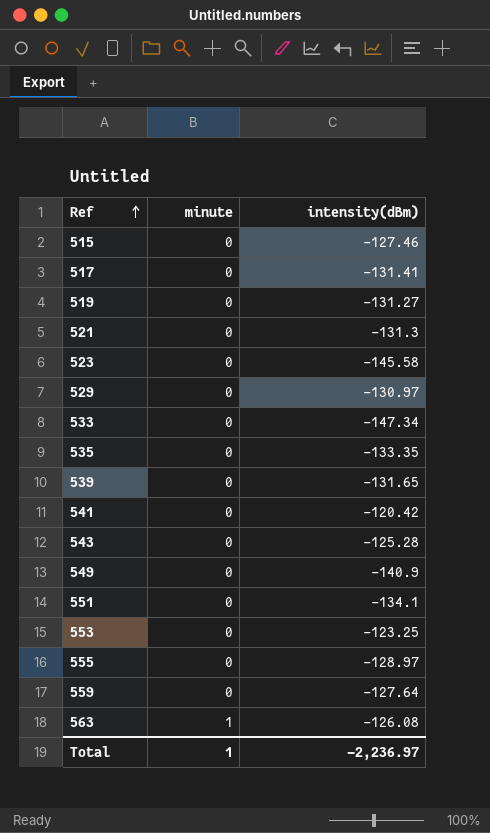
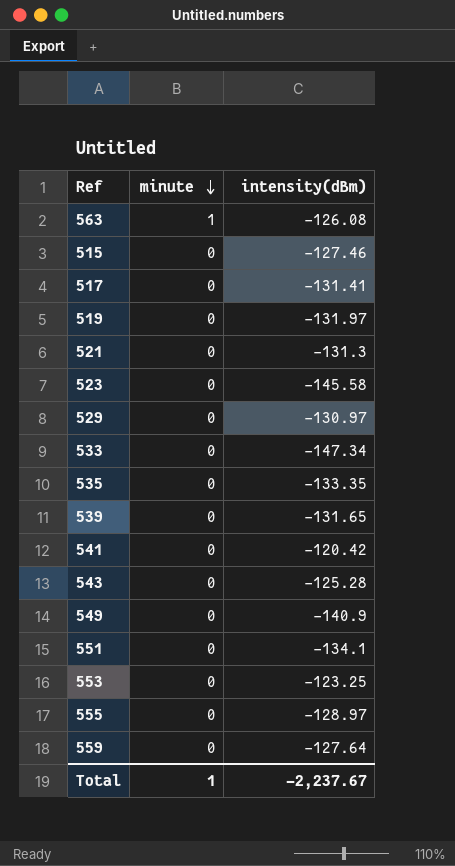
row order: Ref ascending -> minute descending
519 | intensity(dBm): -131.27 -> -131.97
Total | intensity(dBm): -2,236.97 -> -2,237.67

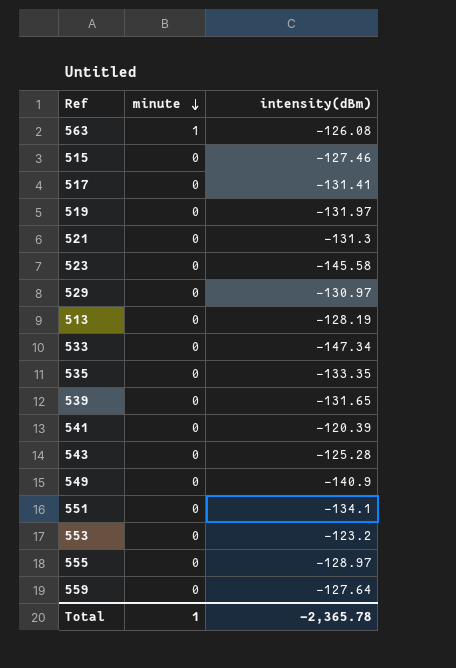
row 513: none -> 0 | -128.19
541 | intensity(dBm): -120.42 -> -120.39
553 | intensity(dBm): -123.25 -> -123.2
Total | intensity(dBm): -2,237.67 -> -2,365.78

